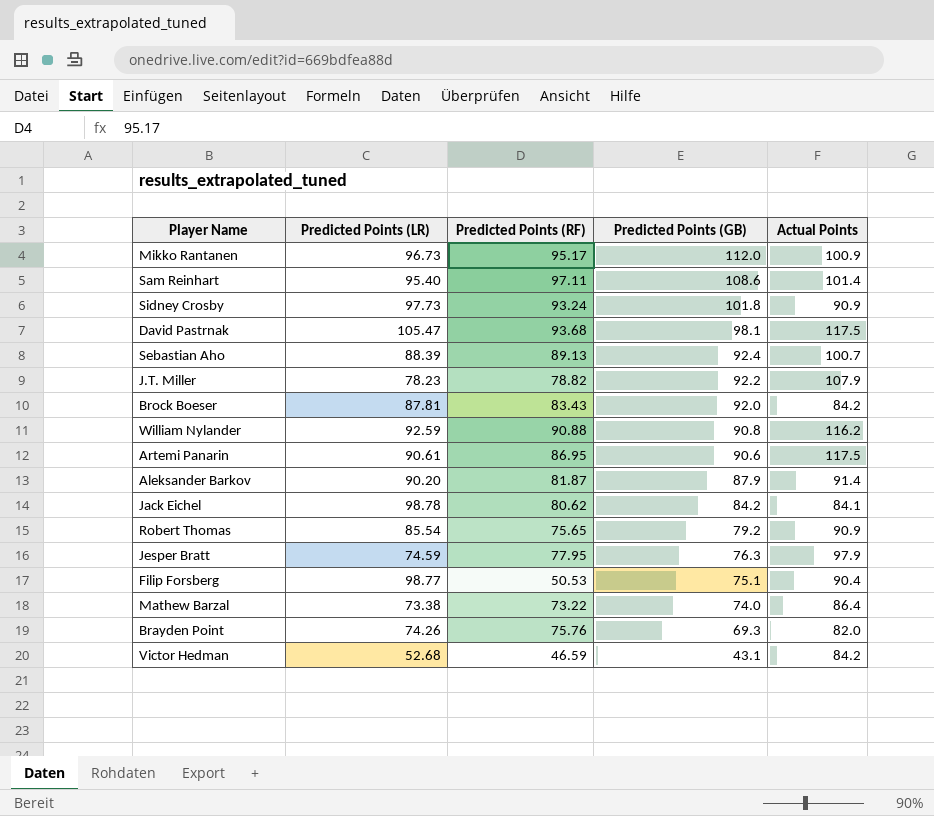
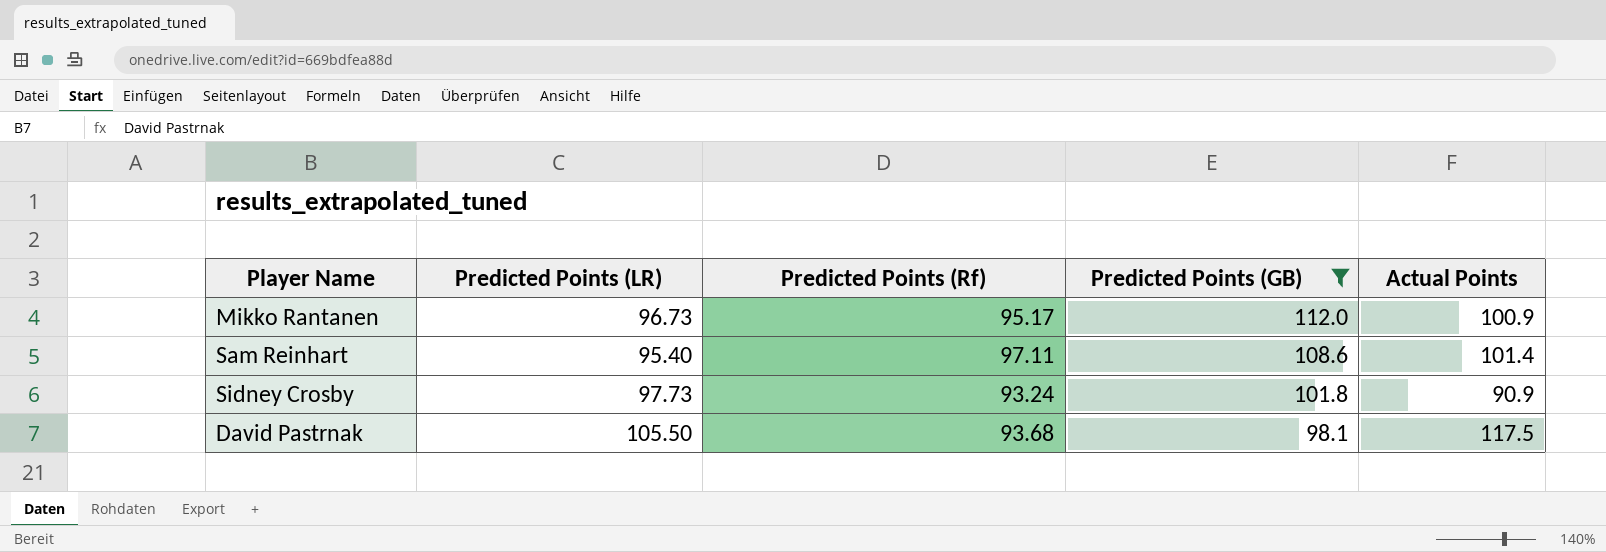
filter: none -> Predicted Points (GB) >= 98.1
column name: Predicted Points (RF) -> Predicted Points (Rf)
David Pastrnak | Predicted Points (LR): 105.47 -> 105.50

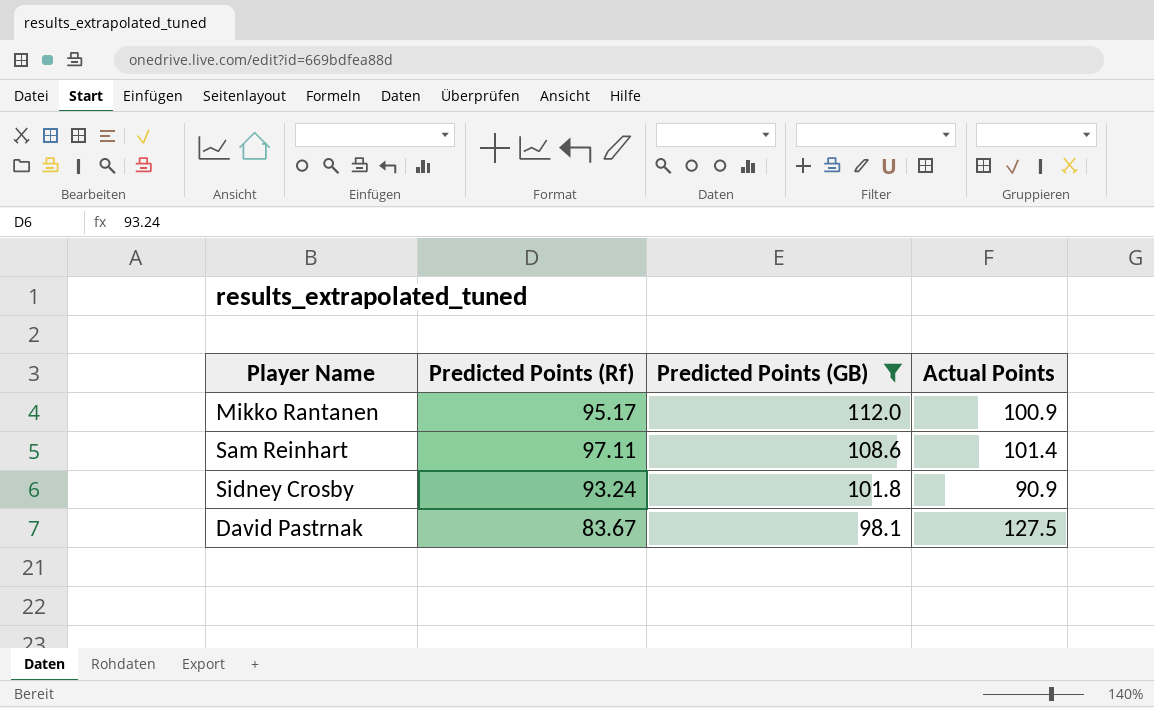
column Predicted Points (LR) | position: 2 -> none
David Pastrnak | Predicted Points (Rf): 93.68 -> 83.67
David Pastrnak | Actual Points: 117.5 -> 127.5

